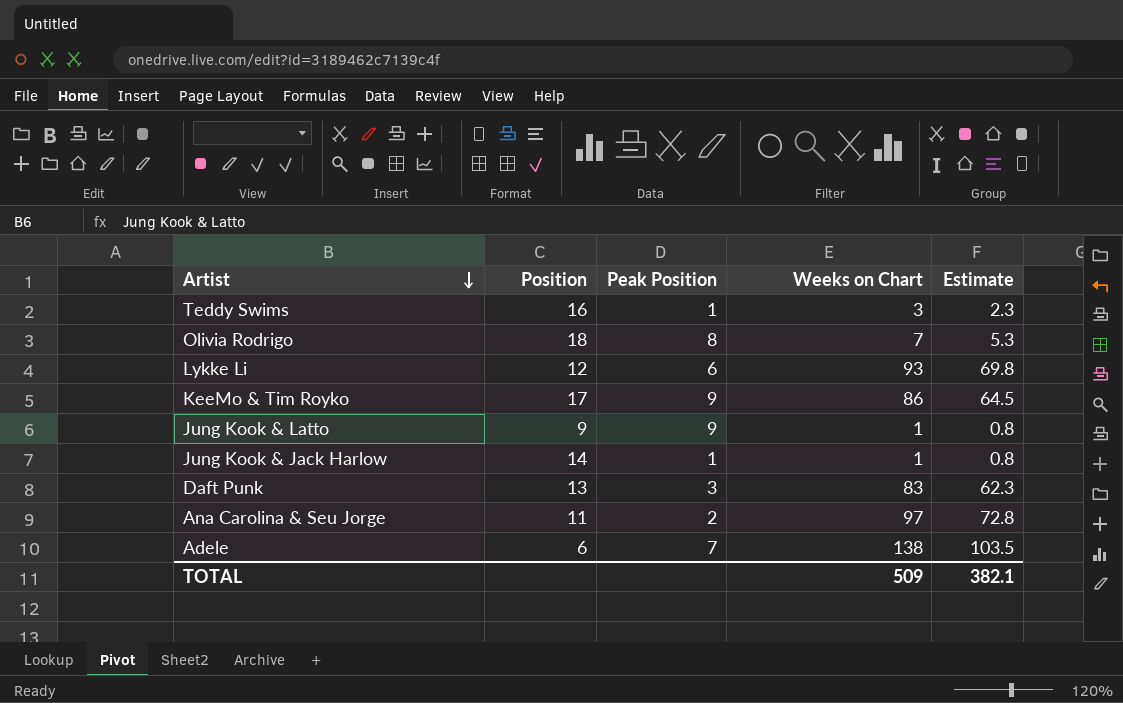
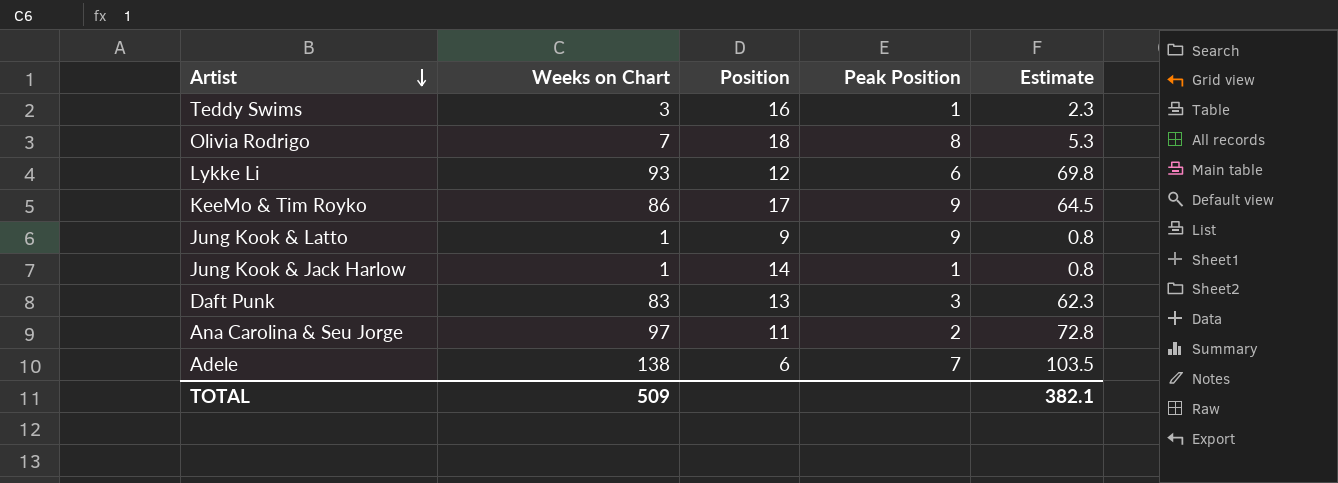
column Weeks on Chart | position: 4 -> 2

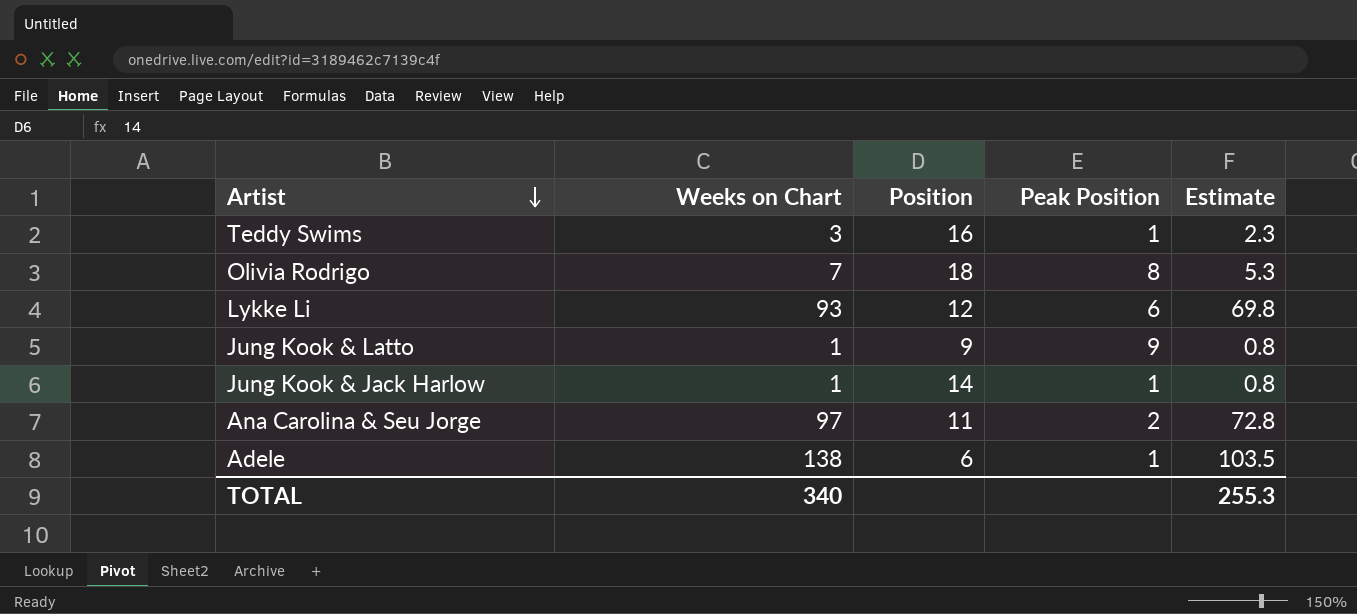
row KeeMo & Tim Royko: 86 | 17 | 9 | 64.5 -> none
row Daft Punk: 83 | 13 | 3 | 62.3 -> none
Adele | Peak Position: 7 -> 1
TOTAL | Weeks on Chart: 509 -> 340
TOTAL | Estimate: 382.1 -> 255.3

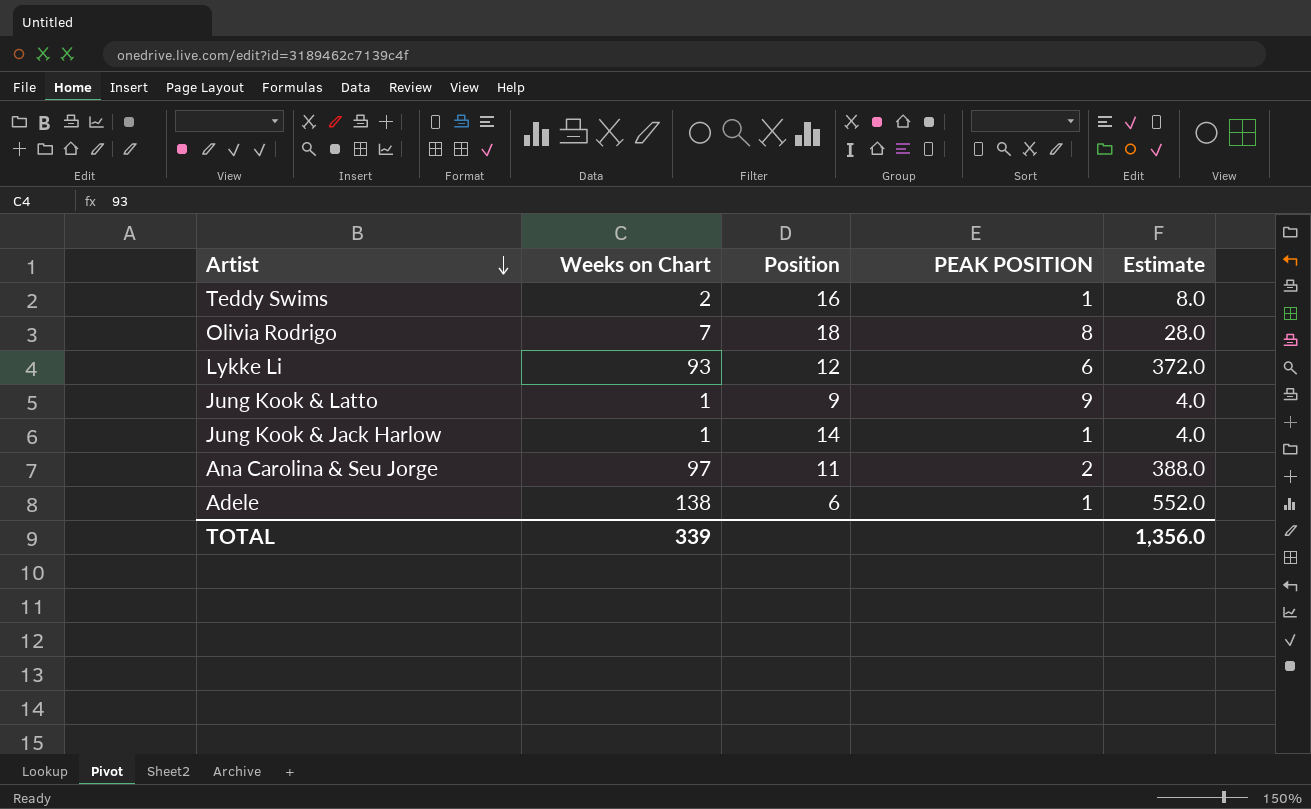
column name: Peak Position -> PEAK POSITION
column Estimate | formula: [Weeks on Chart] * 0.75 -> [Weeks on Chart] * 4
Teddy Swims | Weeks on Chart: 3 -> 2
TOTAL | Weeks on Chart: 340 -> 339
TOTAL | Estimate: 255.3 -> 1,356.0

